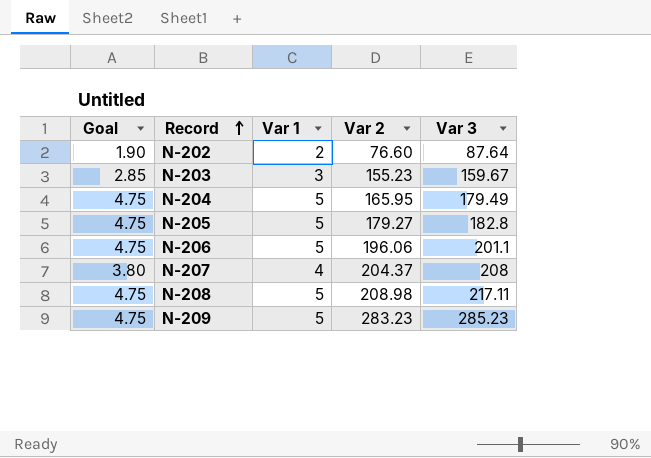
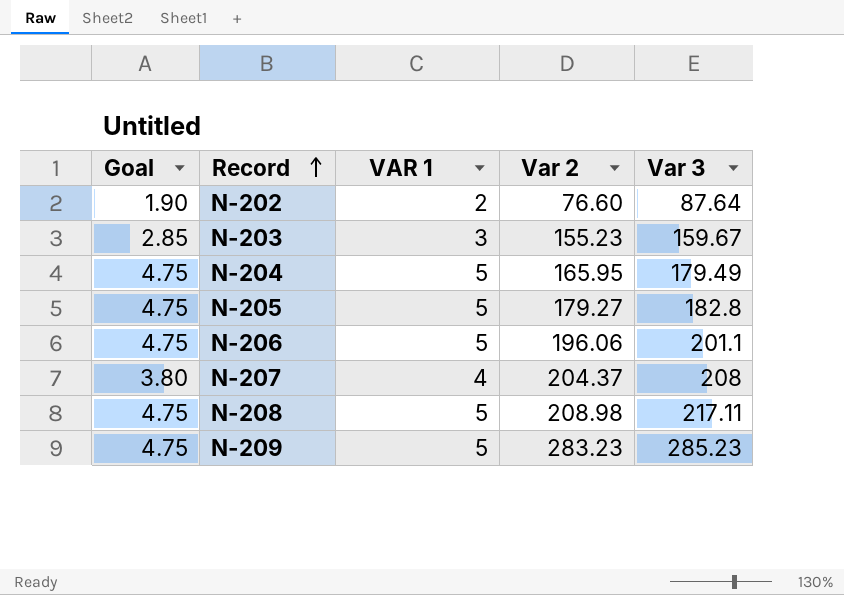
column name: Var 1 -> VAR 1

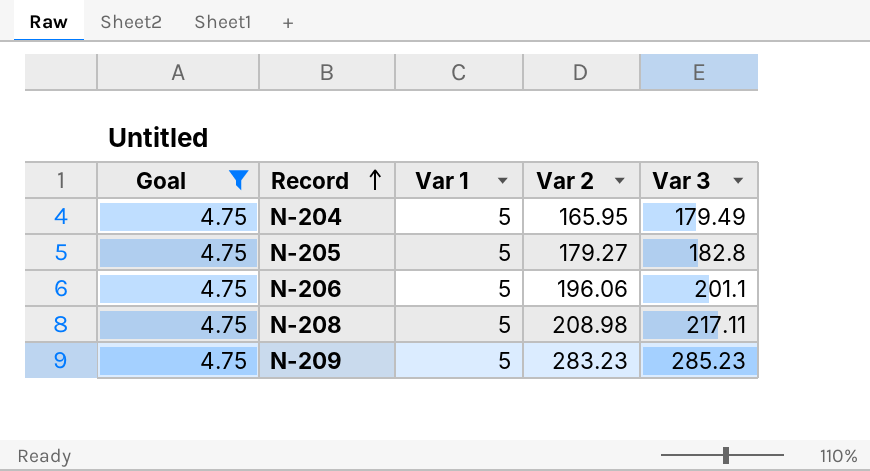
filter: none -> Goal = 4.75
column name: VAR 1 -> Var 1

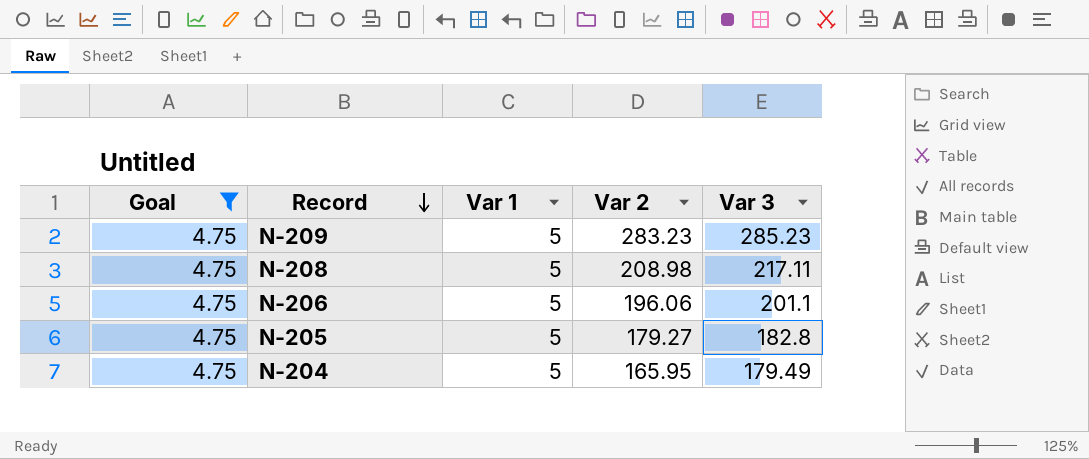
row order: Record ascending -> Record descending

